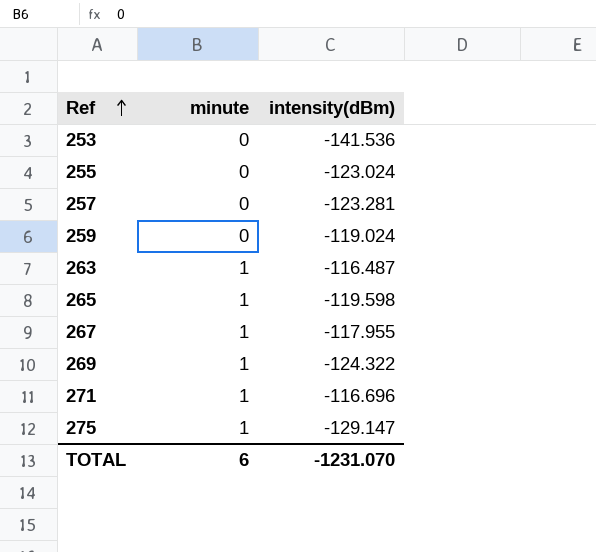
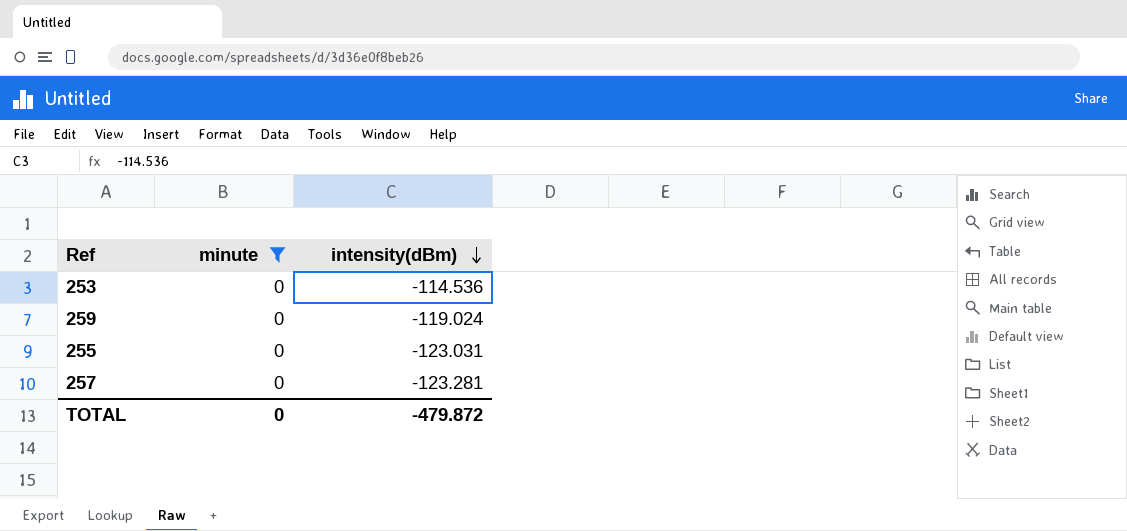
filter: none -> minute = 0
row order: Ref ascending -> intensity(dBm) descending
253 | intensity(dBm): -141.536 -> -114.536
255 | intensity(dBm): -123.024 -> -123.031
TOTAL | minute: 6 -> 0
TOTAL | intensity(dBm): -1231.070 -> -479.872

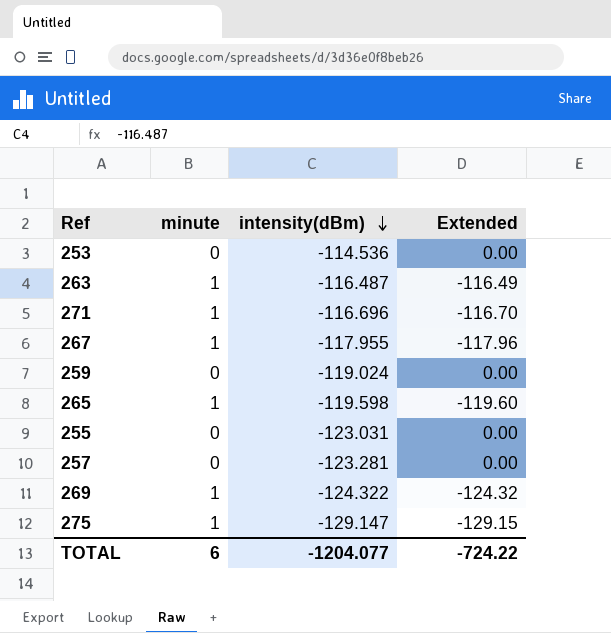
filter: minute = 0 -> none
column Extended | formula: none -> [minute] * [intensity(dBm)]
TOTAL | minute: 0 -> 6
TOTAL | intensity(dBm): -479.872 -> -1204.077

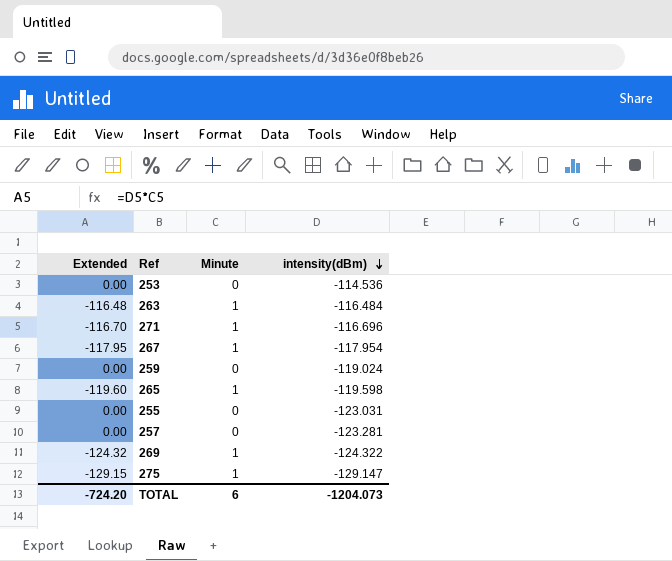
column Extended | position: 4 -> 1
column name: minute -> Minute
263 | Extended: -116.49 -> -116.48
263 | intensity(dBm): -116.487 -> -116.484
267 | Extended: -117.96 -> -117.95
267 | intensity(dBm): -117.955 -> -117.954
TOTAL | Extended: -724.22 -> -724.20
TOTAL | intensity(dBm): -1204.077 -> -1204.073

